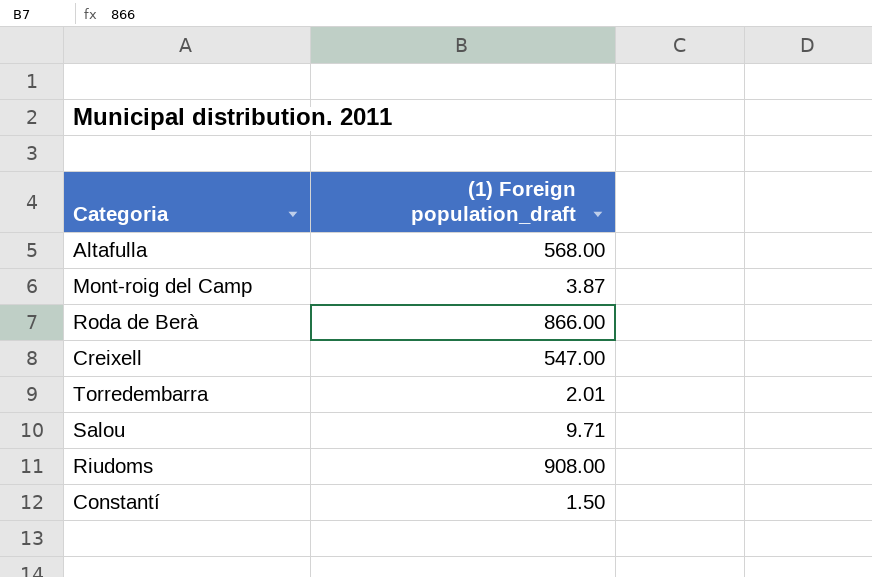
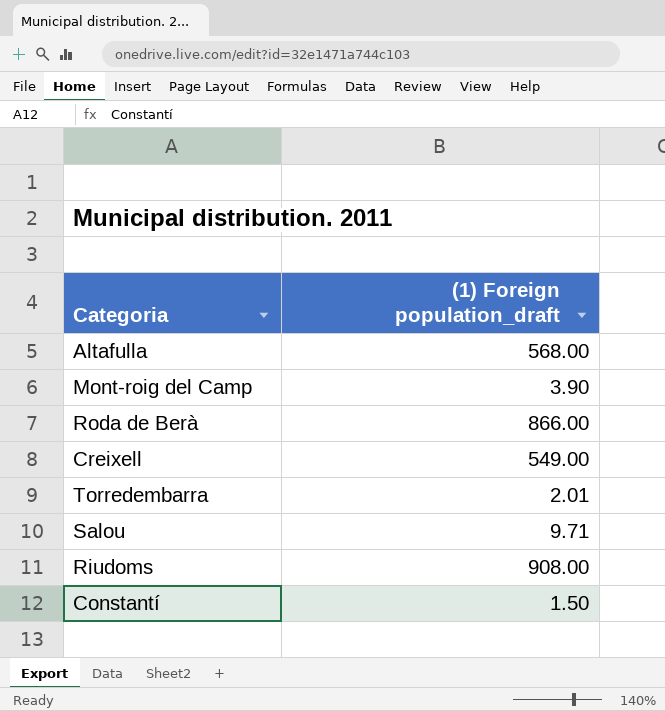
Mont-roig del Camp | (1) Foreign population_draft: 3.87 -> 3.90
Creixell | (1) Foreign population_draft: 547.00 -> 549.00

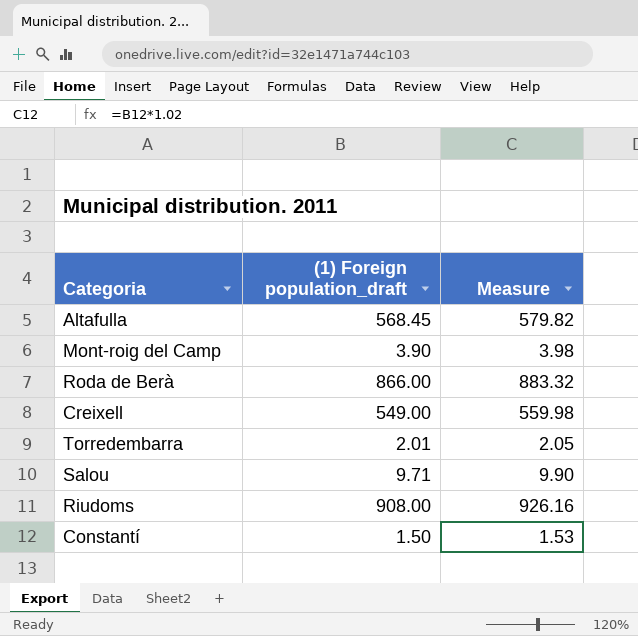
column Measure | formula: none -> [(1) Foreign population_draft] * 1.02
Altafulla | (1) Foreign population_draft: 568.00 -> 568.45

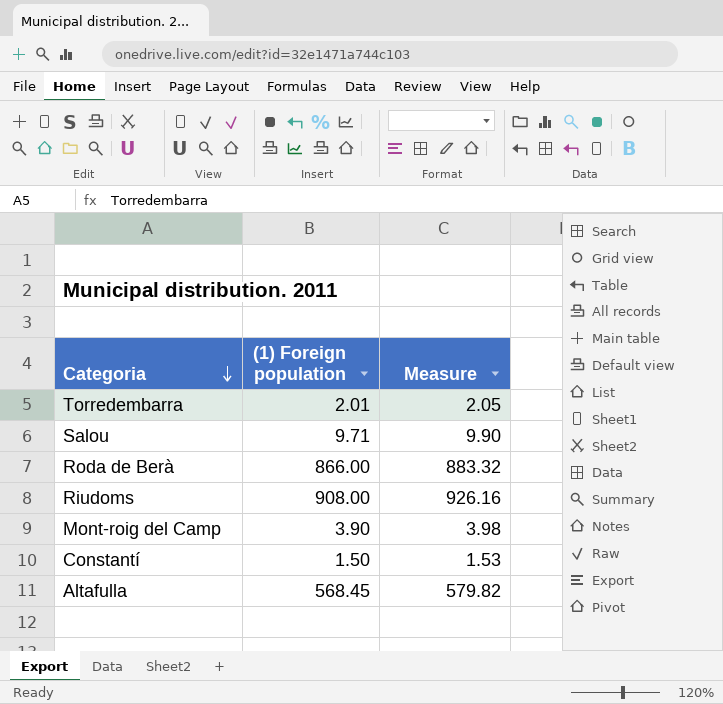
row order: none -> Categoria descending
column name: (1) Foreign population_draft -> (1) Foreign population
row Creixell: 549.00 | 559.98 -> none

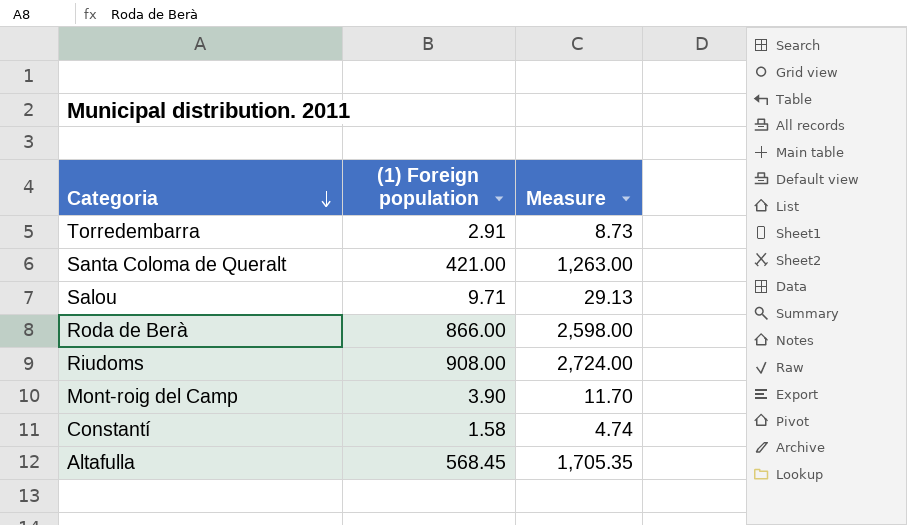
column Measure | formula: [(1) Foreign population] * 1.02 -> [(1) Foreign population] * 3
Torredembarra | (1) Foreign population: 2.01 -> 2.91
row Santa Coloma de Queralt: none -> 421.00 | 1,263.00
Constantí | (1) Foreign population: 1.50 -> 1.58

